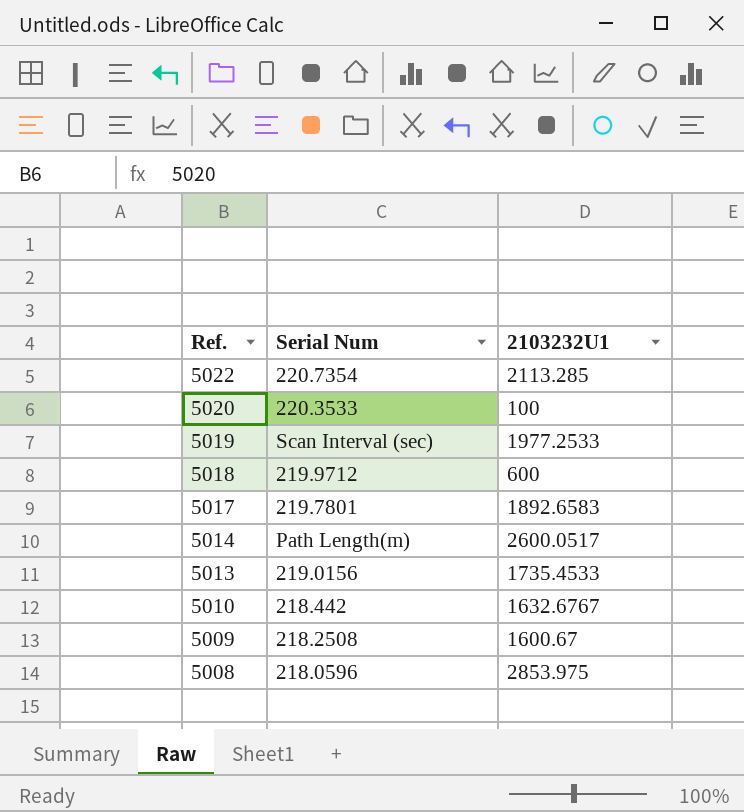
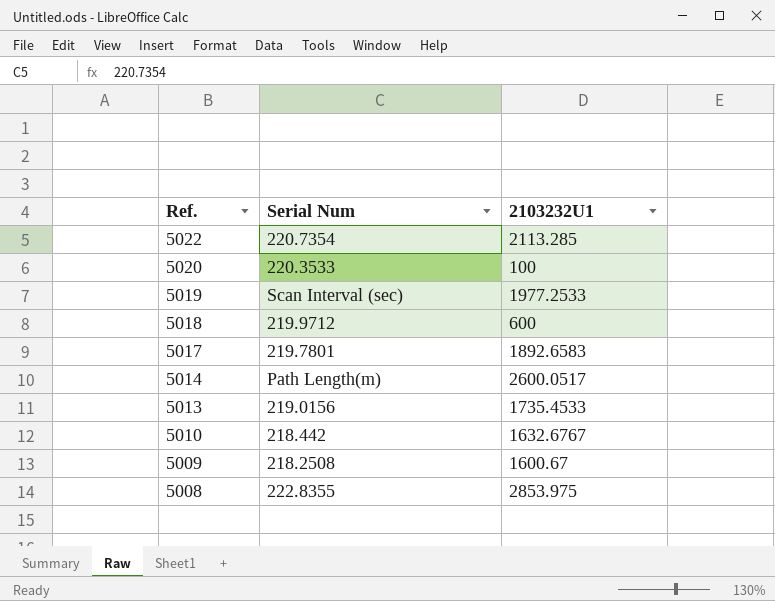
5008 | Serial Num: 218.0596 -> 222.8355

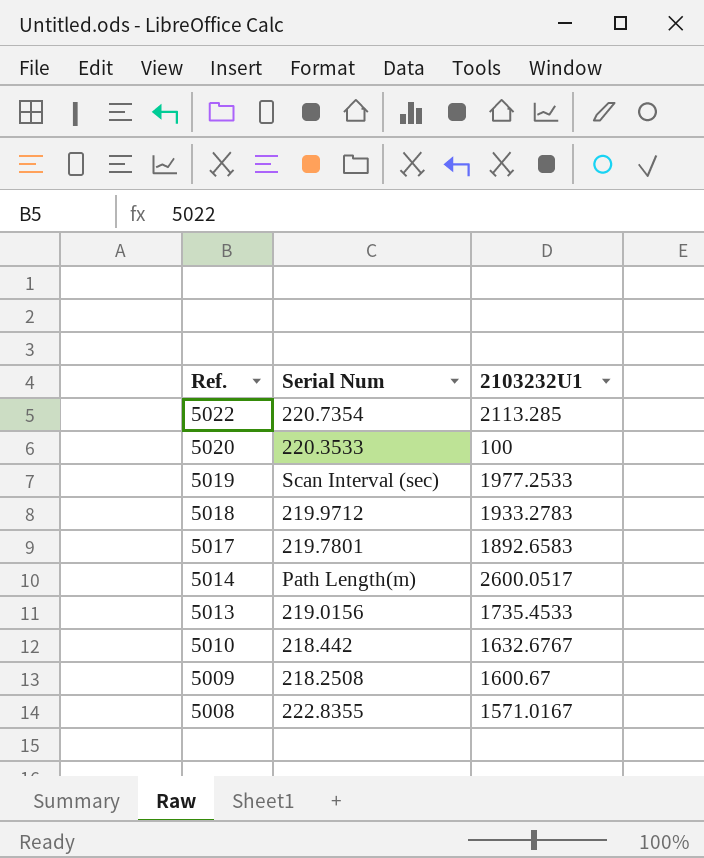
5018 | 2103232U1: 600 -> 1933.2783
5008 | 2103232U1: 2853.975 -> 1571.0167

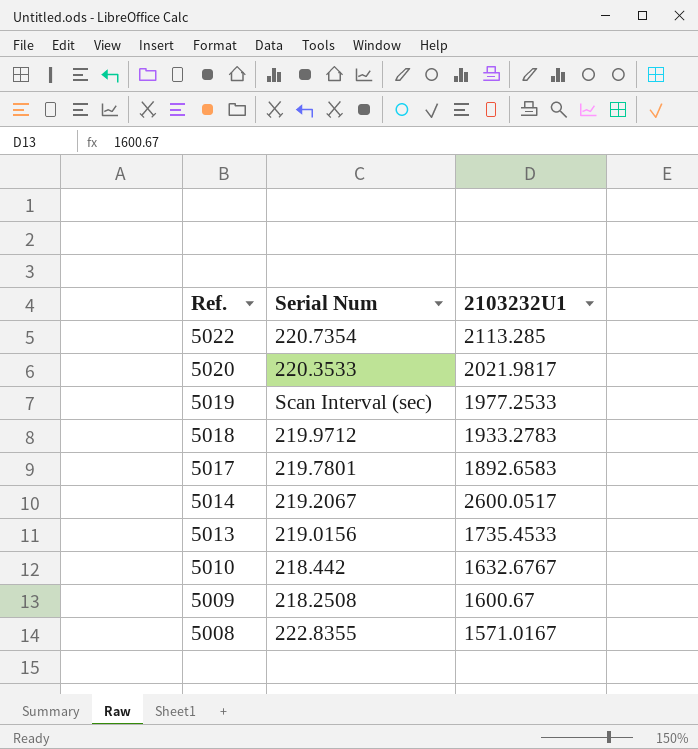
5020 | 2103232U1: 100 -> 2021.9817
5014 | Serial Num: Path Length(m) -> 219.2067

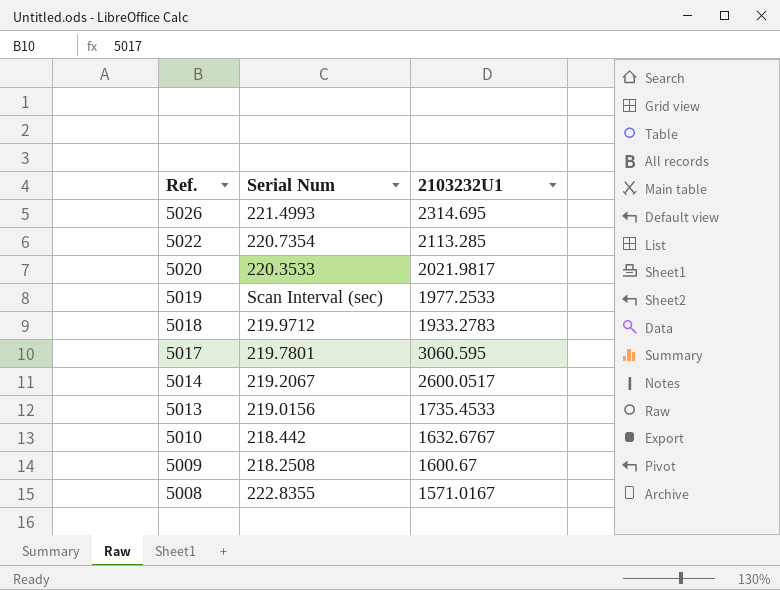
row 5026: none -> 221.4993 | 2314.695
5017 | 2103232U1: 1892.6583 -> 3060.595

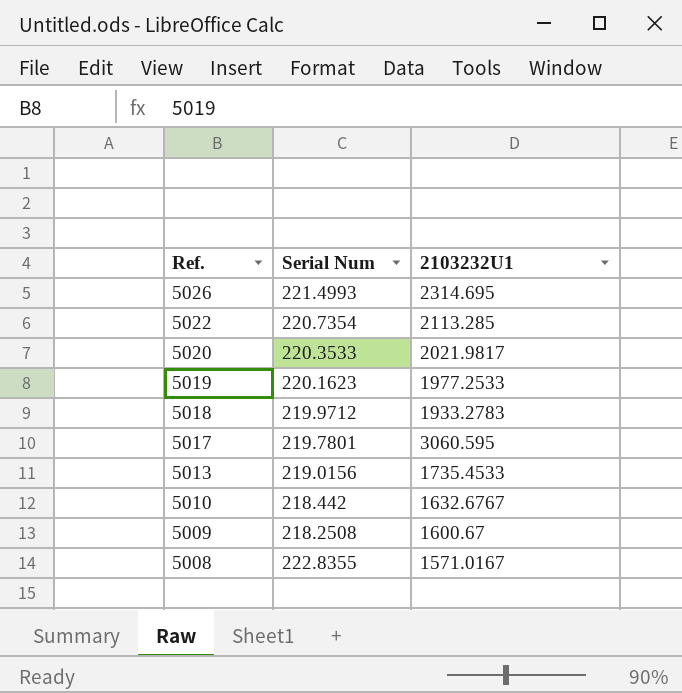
row 5014: 219.2067 | 2600.0517 -> none
5019 | Serial Num: Scan Interval (sec) -> 220.1623

